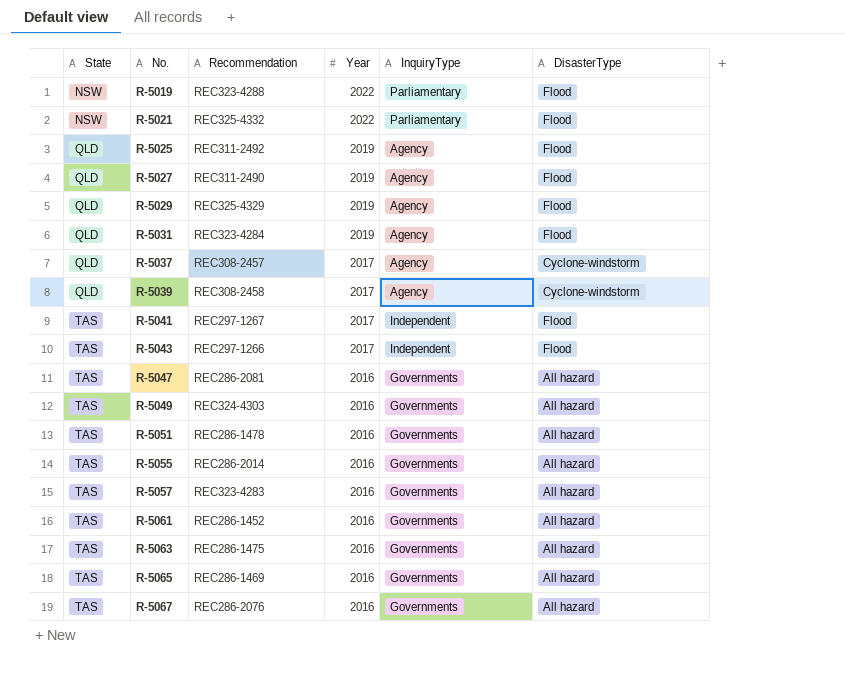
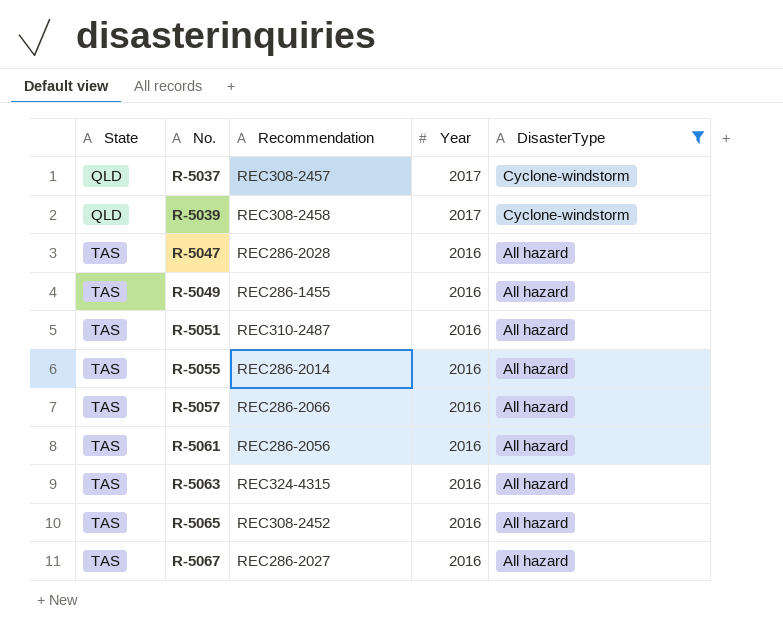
filter: none -> DisasterType != Flood
column InquiryType | position: 5 -> none
R-5047 | Recommendation: REC286-2081 -> REC286-2028
R-5049 | Recommendation: REC324-4303 -> REC286-1455
R-5051 | Recommendation: REC286-1478 -> REC310-2487
R-5057 | Recommendation: REC323-4283 -> REC286-2066
R-5061 | Recommendation: REC286-1452 -> REC286-2056
R-5063 | Recommendation: REC286-1475 -> REC324-4315
R-5065 | Recommendation: REC286-1469 -> REC308-2452
R-5067 | Recommendation: REC286-2076 -> REC286-2027

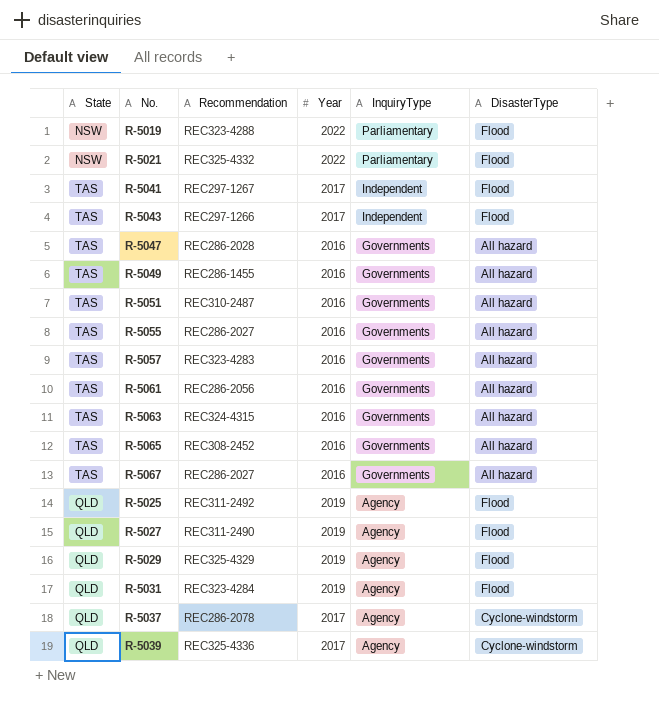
filter: DisasterType != Flood -> none
row order: State ascending -> InquiryType descending
column InquiryType | position: none -> 5
R-5055 | Recommendation: REC286-2014 -> REC286-2027
R-5057 | Recommendation: REC286-2066 -> REC323-4283
R-5037 | Recommendation: REC308-2457 -> REC286-2078
R-5039 | Recommendation: REC308-2458 -> REC325-4336

